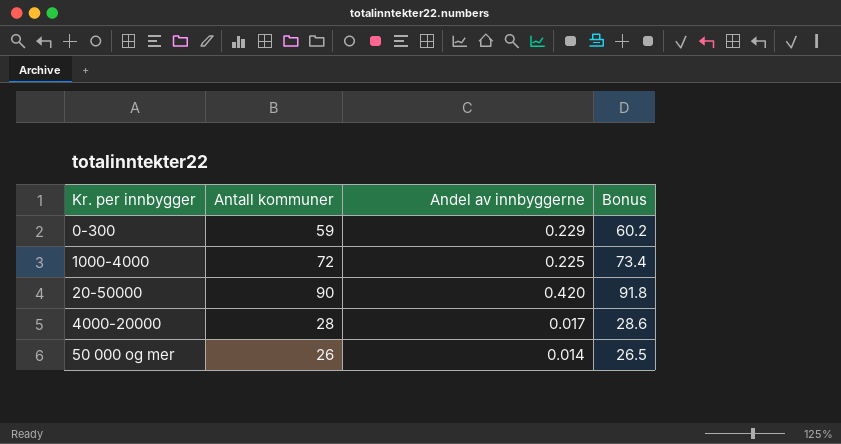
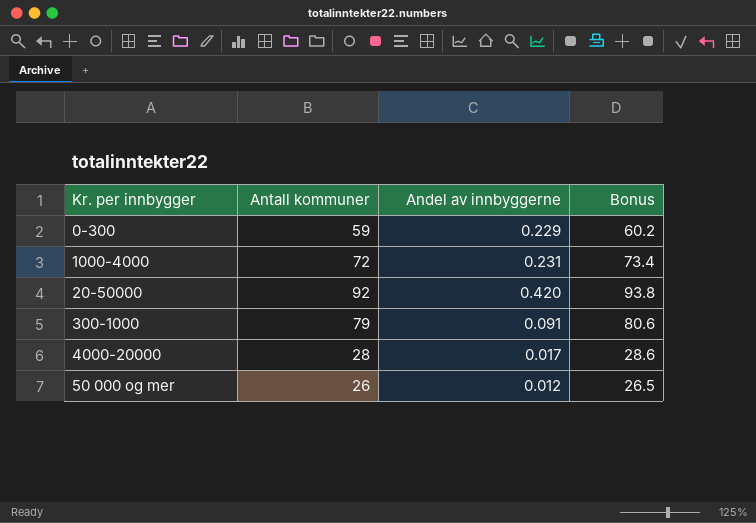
1000-4000 | Andel av innbyggerne: 0.225 -> 0.231
20-50000 | Antall kommuner: 90 -> 92
20-50000 | Bonus: 91.8 -> 93.8
row 300-1000: none -> 79 | 0.091 | 80.6
50 000 og mer | Andel av innbyggerne: 0.014 -> 0.012

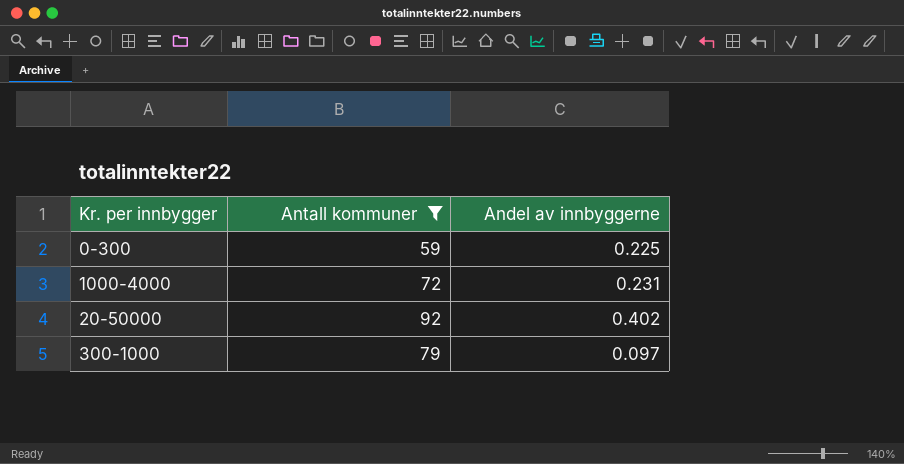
filter: none -> Antall kommuner >= 59
column Bonus | formula: [Antall kommuner] * 1.02 -> none
0-300 | Andel av innbyggerne: 0.229 -> 0.225
20-50000 | Andel av innbyggerne: 0.420 -> 0.402
300-1000 | Andel av innbyggerne: 0.091 -> 0.097

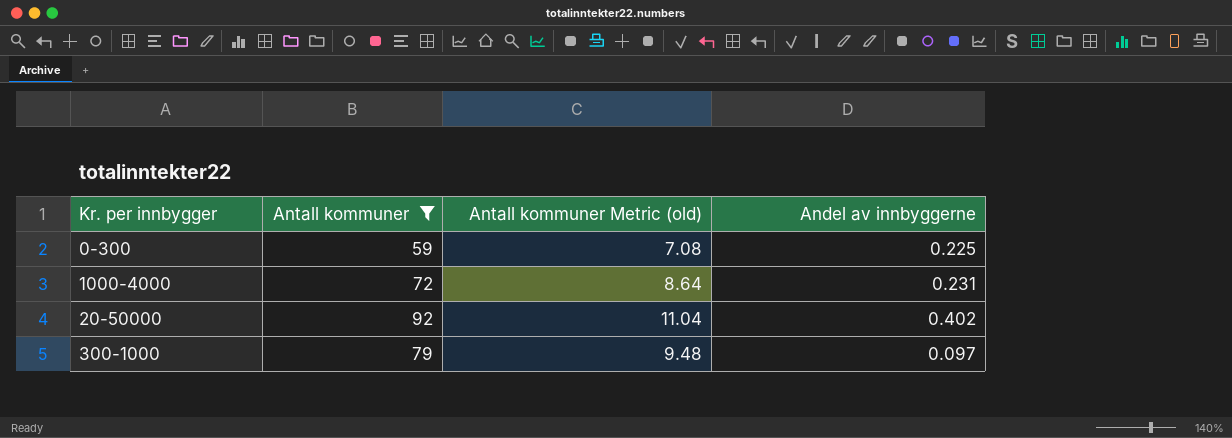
column Antall kommuner Metric (old) | formula: none -> [Antall kommuner] * 0.12

